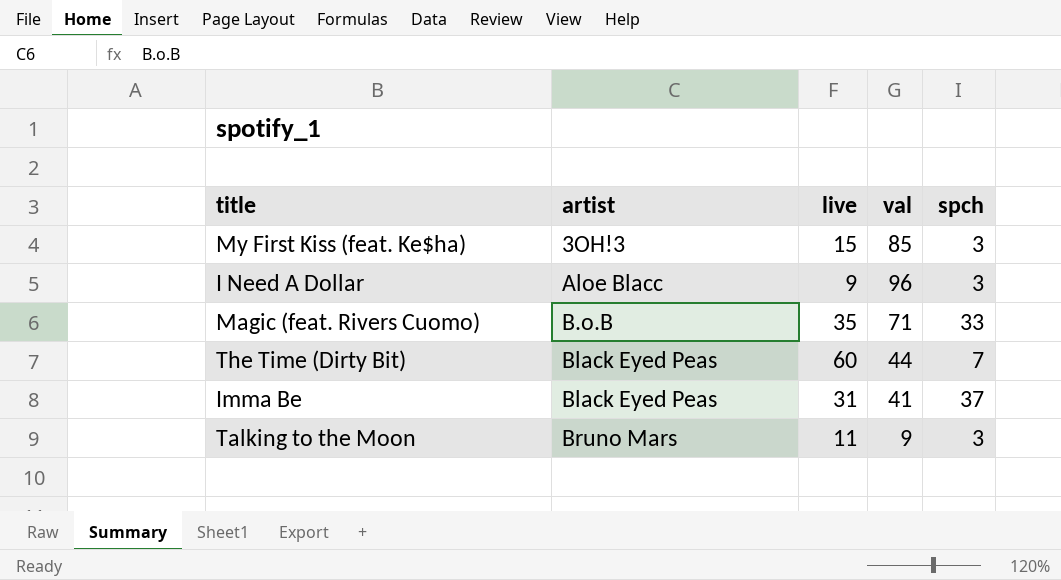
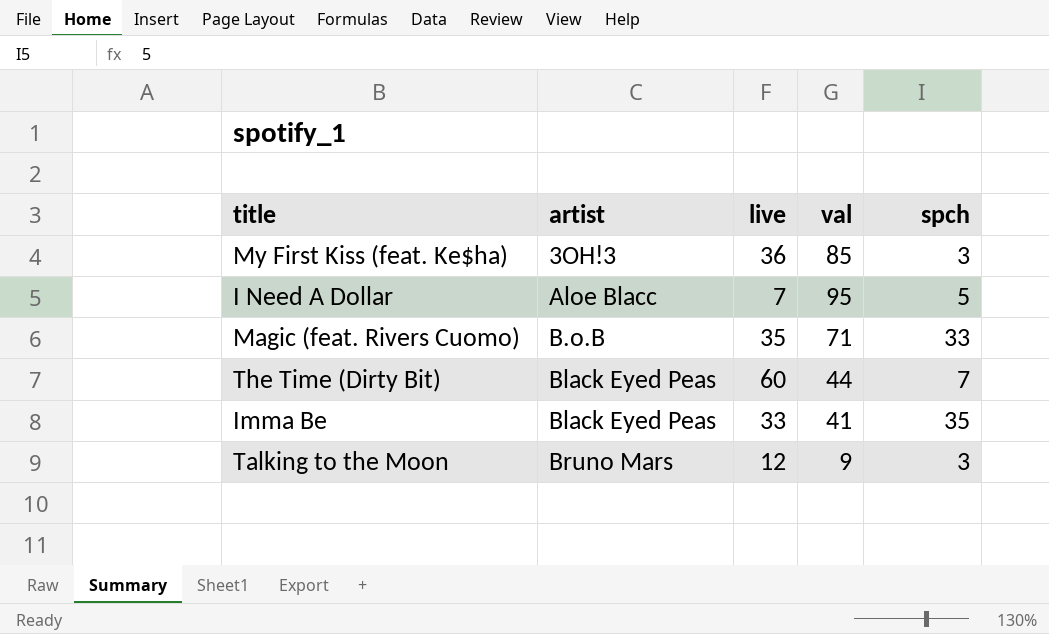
My First Kiss (feat. Ke$ha) | live: 15 -> 36
I Need A Dollar | live: 9 -> 7
I Need A Dollar | val: 96 -> 95
I Need A Dollar | spch: 3 -> 5
Imma Be | live: 31 -> 33
Imma Be | spch: 37 -> 35
Talking to the Moon | live: 11 -> 12

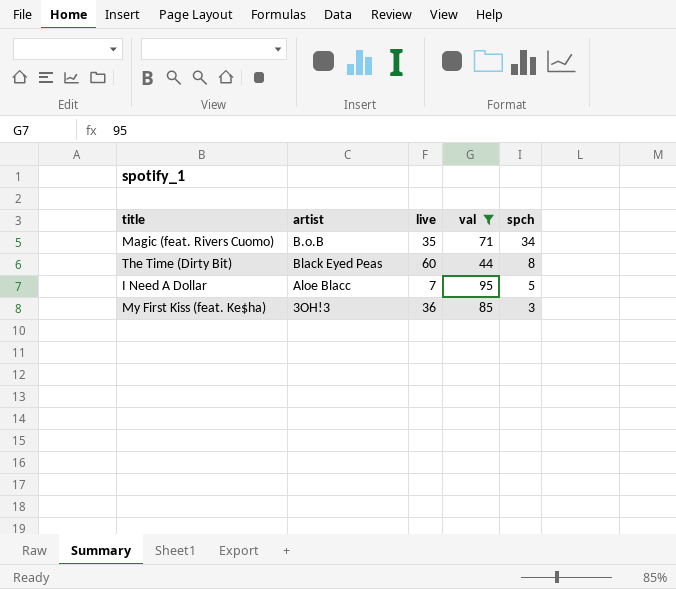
filter: none -> val >= 44
row order: artist ascending -> spch descending
Magic (feat. Rivers Cuomo) | spch: 33 -> 34
The Time (Dirty Bit) | spch: 7 -> 8

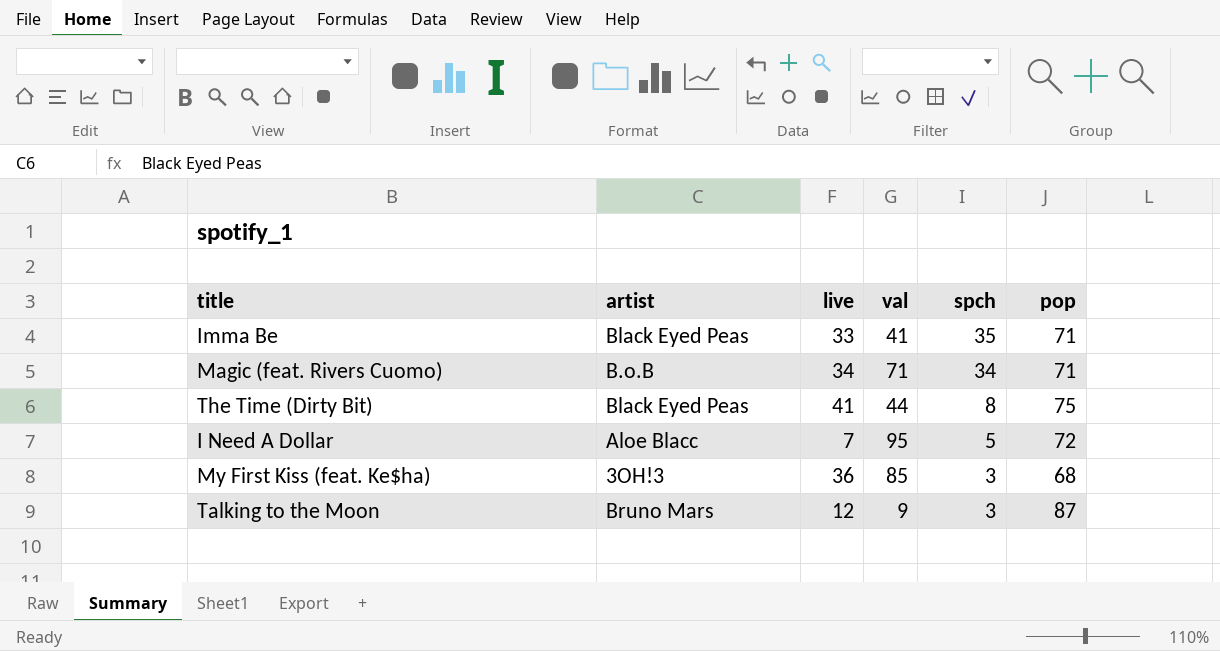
filter: val >= 44 -> none
column pop | position: none -> 6
Magic (feat. Rivers Cuomo) | live: 35 -> 34
The Time (Dirty Bit) | live: 60 -> 41

